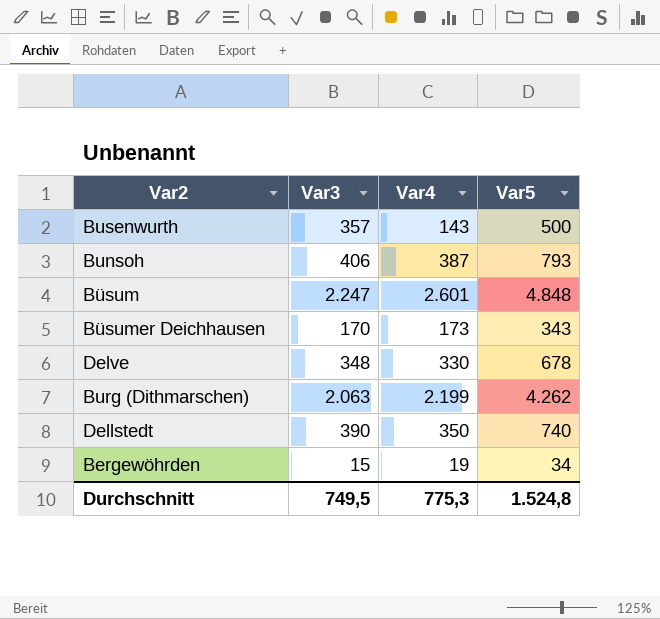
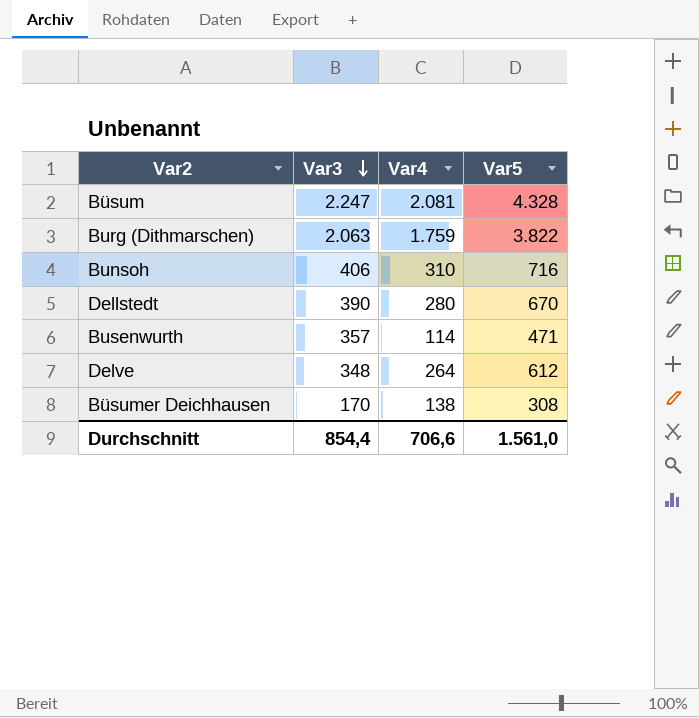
row order: none -> Var3 descending
row Bergewöhrden: 15 | 19 | 34 -> none
Büsum | Var4: 2.601 -> 2.081
Büsum | Var5: 4.848 -> 4.328
Burg (Dithmarschen) | Var4: 2.199 -> 1.759
Burg (Dithmarschen) | Var5: 4.262 -> 3.822
Bunsoh | Var4: 387 -> 310
Bunsoh | Var5: 793 -> 716
Dellstedt | Var4: 350 -> 280
Dellstedt | Var5: 740 -> 670
Busenwurth | Var4: 143 -> 114
Busenwurth | Var5: 500 -> 471
Delve | Var4: 330 -> 264
Delve | Var5: 678 -> 612
Büsumer Deichhausen | Var4: 173 -> 138
Büsumer Deichhausen | Var5: 343 -> 308
Durchschnitt | Var3: 749,5 -> 854,4
Durchschnitt | Var4: 775,3 -> 706,6
Durchschnitt | Var5: 1.524,8 -> 1.561,0

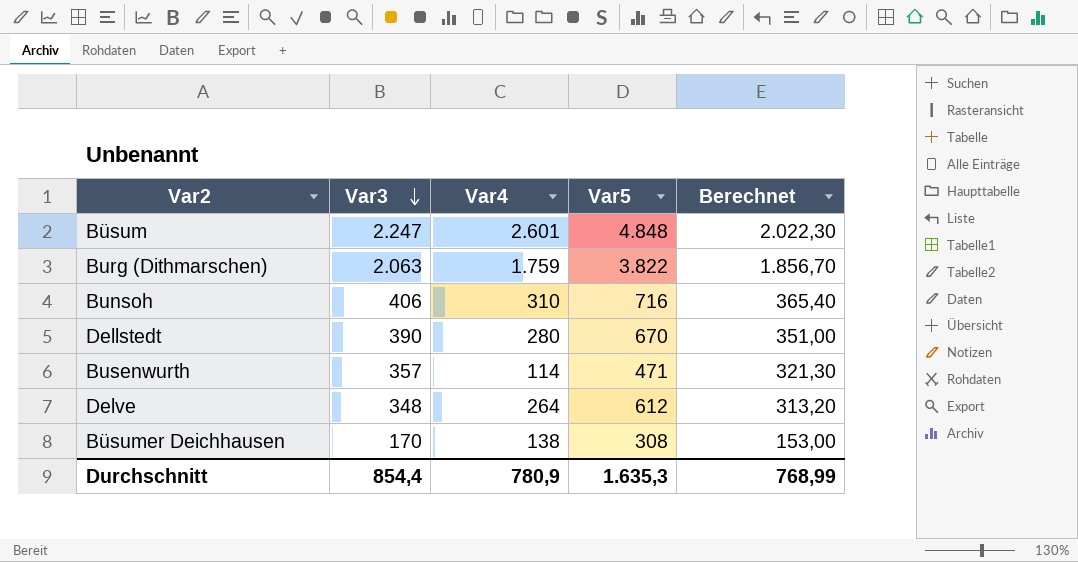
column Berechnet | formula: none -> [Var3] * 0,9
Büsum | Var4: 2.081 -> 2.601
Büsum | Var5: 4.328 -> 4.848
Durchschnitt | Var4: 706,6 -> 780,9
Durchschnitt | Var5: 1.561,0 -> 1.635,3

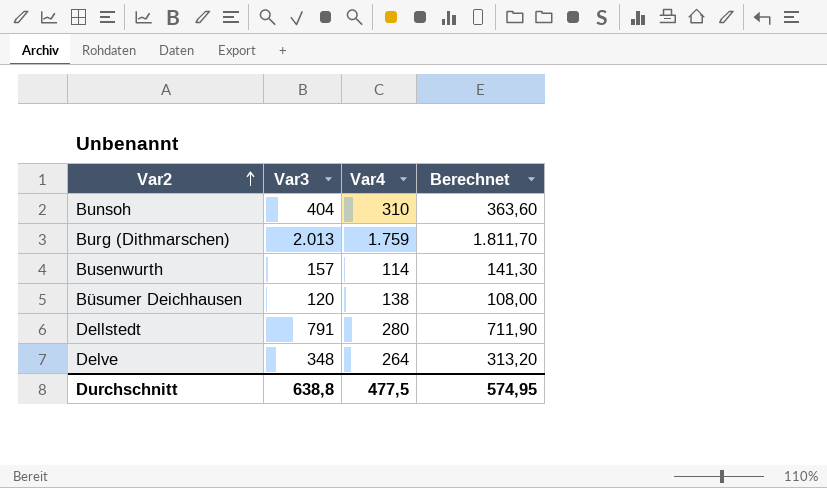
row order: Var3 descending -> Var2 ascending
column Var5 | formula: [Var3] + [Var4] -> none
row Büsum: 2.247 | 2.601 | 4.848 | 2.022,30 -> none
Bunsoh | Var3: 406 -> 404
Bunsoh | Berechnet: 365,40 -> 363,60
Burg (Dithmarschen) | Var3: 2.063 -> 2.013
Burg (Dithmarschen) | Berechnet: 1.856,70 -> 1.811,70
Busenwurth | Var3: 357 -> 157
Busenwurth | Berechnet: 321,30 -> 141,30
Büsumer Deichhausen | Var3: 170 -> 120
Büsumer Deichhausen | Berechnet: 153,00 -> 108,00
Dellstedt | Var3: 390 -> 791
Dellstedt | Berechnet: 351,00 -> 711,90
Durchschnitt | Var3: 854,4 -> 638,8
Durchschnitt | Var4: 780,9 -> 477,5
Durchschnitt | Berechnet: 768,99 -> 574,95

